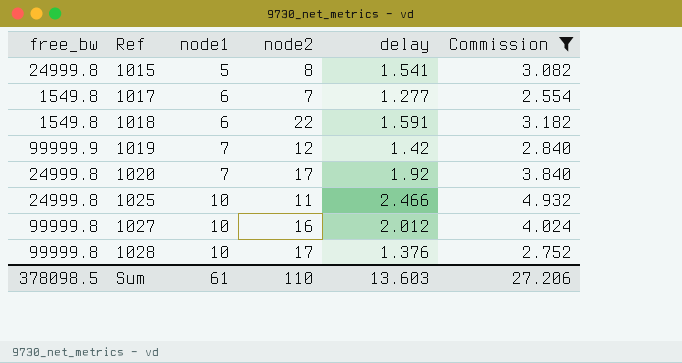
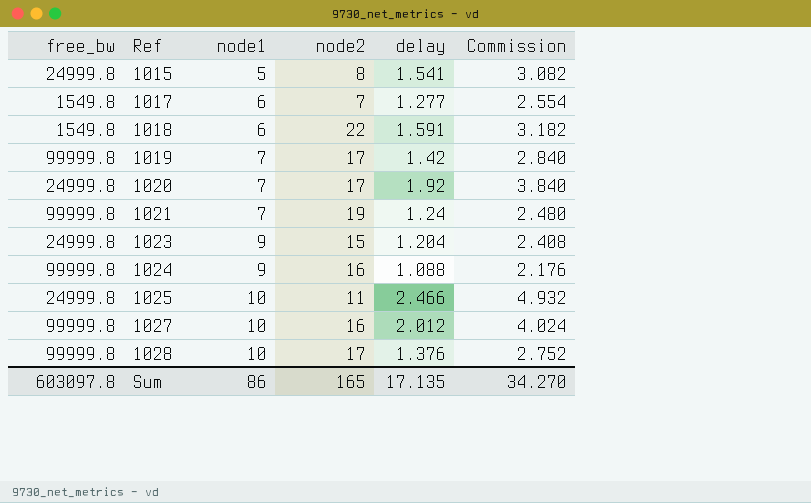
filter: Commission >= 2.554 -> none
1019 | free_bw: 99999.9 -> 99999.8
1019 | node2: 12 -> 17
Sum | free_bw: 378098.5 -> 603097.8
Sum | node1: 61 -> 86
Sum | node2: 110 -> 165
Sum | delay: 13.603 -> 17.135
Sum | Commission: 27.206 -> 34.270

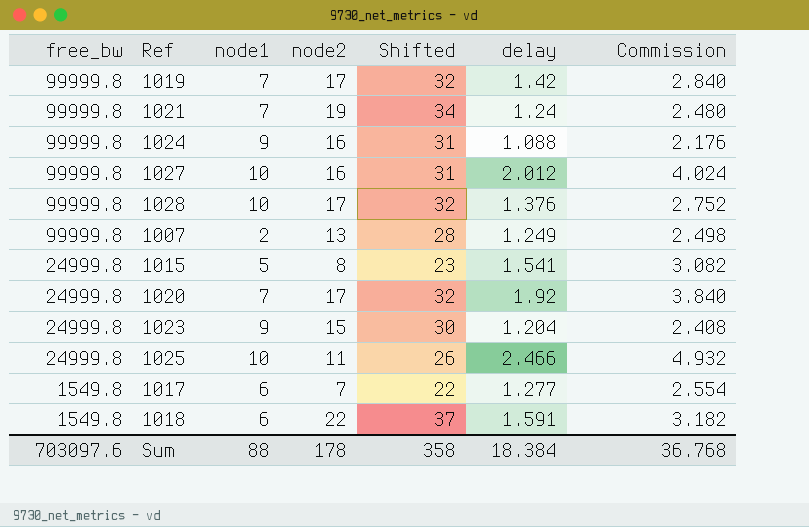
row order: Ref ascending -> free_bw descending
column Shifted | formula: none -> [node2] + 15
row 1007: none -> 99999.8 | 2 | 13 | 28 | 1.249 | 2.498
Sum | free_bw: 603097.8 -> 703097.6
Sum | node1: 86 -> 88
Sum | node2: 165 -> 178
Sum | delay: 17.135 -> 18.384
Sum | Commission: 34.270 -> 36.768

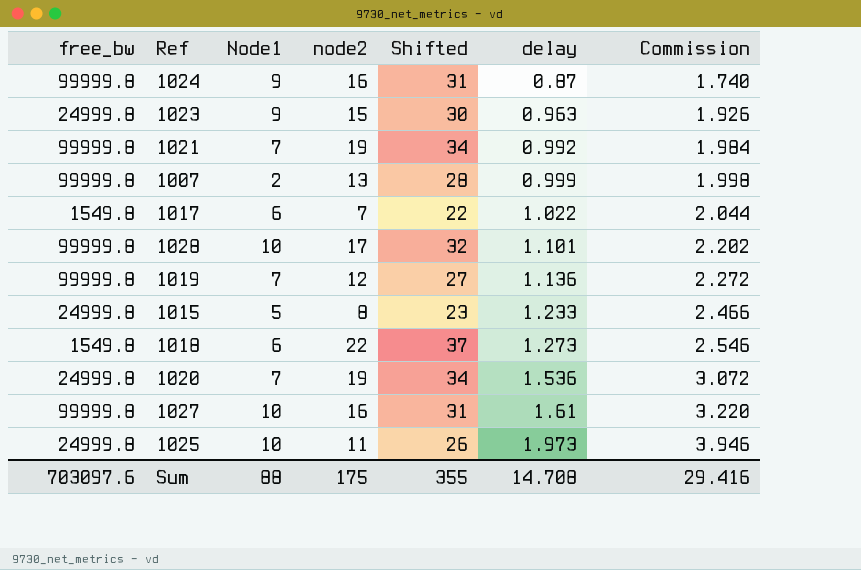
row order: free_bw descending -> delay ascending
column name: node1 -> Node1
1024 | delay: 1.088 -> 0.87
1024 | Commission: 2.176 -> 1.740
1023 | delay: 1.204 -> 0.963
1023 | Commission: 2.408 -> 1.926
1021 | delay: 1.24 -> 0.992
1021 | Commission: 2.480 -> 1.984
1007 | delay: 1.249 -> 0.999
1007 | Commission: 2.498 -> 1.998
1017 | delay: 1.277 -> 1.022
1017 | Commission: 2.554 -> 2.044
1028 | delay: 1.376 -> 1.101
1028 | Commission: 2.752 -> 2.202
1019 | node2: 17 -> 12
1019 | Shifted: 32 -> 27
1019 | delay: 1.42 -> 1.136
1019 | Commission: 2.840 -> 2.272
1015 | delay: 1.541 -> 1.233
1015 | Commission: 3.082 -> 2.466
1018 | delay: 1.591 -> 1.273
1018 | Commission: 3.182 -> 2.546
1020 | node2: 17 -> 19
1020 | Shifted: 32 -> 34
1020 | delay: 1.92 -> 1.536
1020 | Commission: 3.840 -> 3.072
1027 | delay: 2.012 -> 1.61
1027 | Commission: 4.024 -> 3.220
1025 | delay: 2.466 -> 1.973
1025 | Commission: 4.932 -> 3.946
Sum | node2: 178 -> 175
Sum | Shifted: 358 -> 355
Sum | delay: 18.384 -> 14.708
Sum | Commission: 36.768 -> 29.416

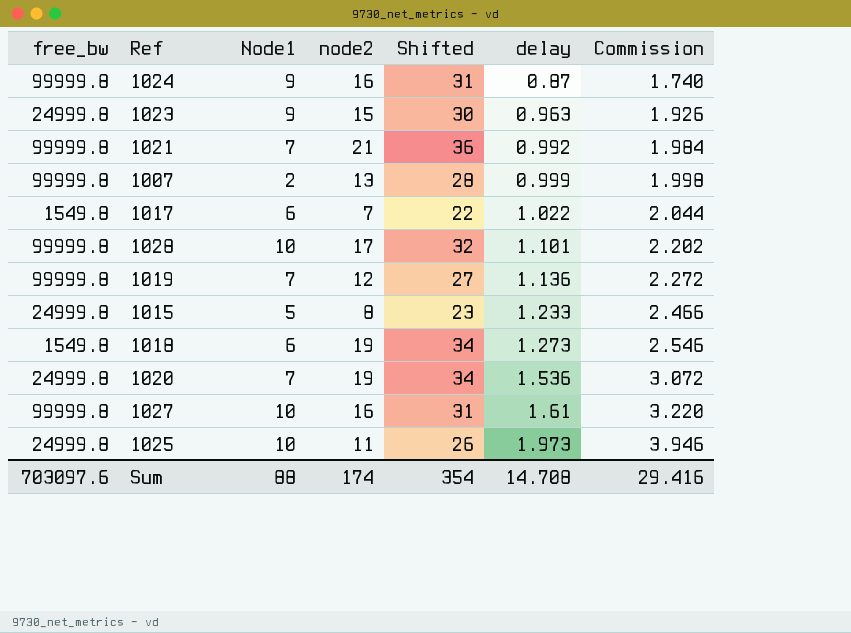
1021 | node2: 19 -> 21
1021 | Shifted: 34 -> 36
1018 | node2: 22 -> 19
1018 | Shifted: 37 -> 34
Sum | node2: 175 -> 174
Sum | Shifted: 355 -> 354

